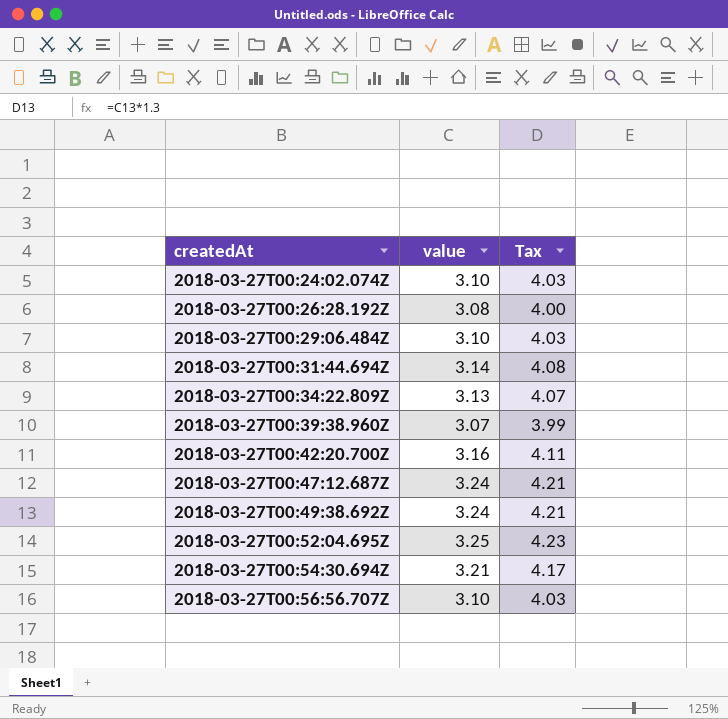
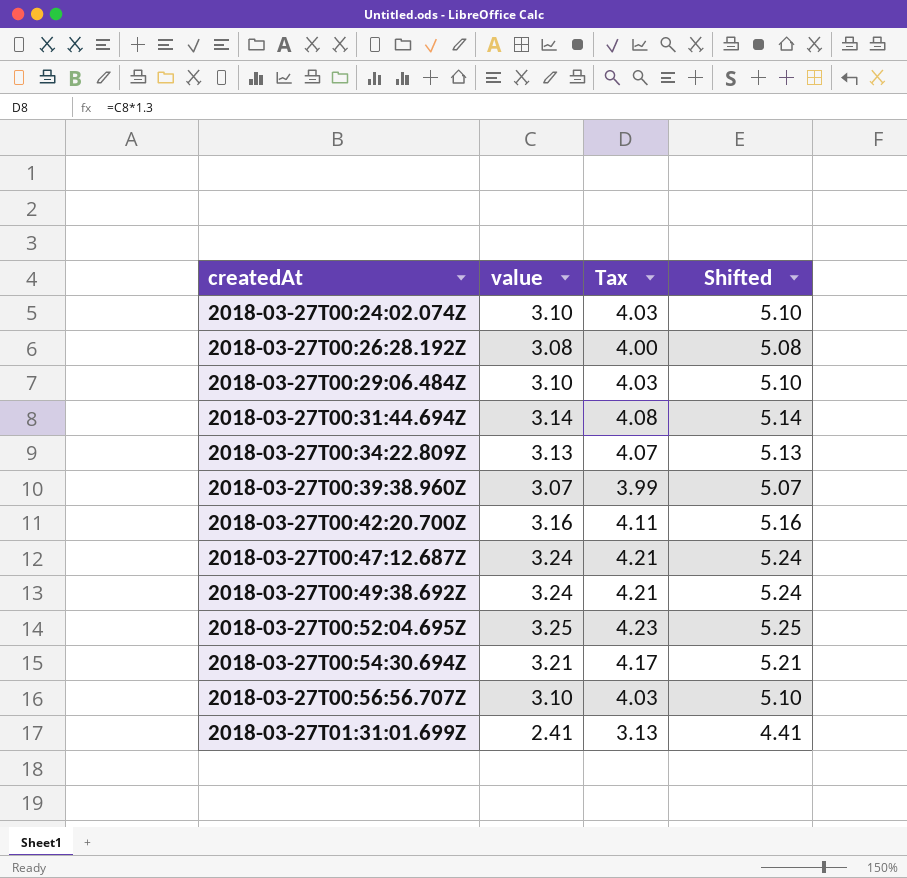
column Shifted | formula: none -> [value] + 2
row 2018-03-27T01:31:01.699Z: none -> 2.41 | 3.13 | 4.41

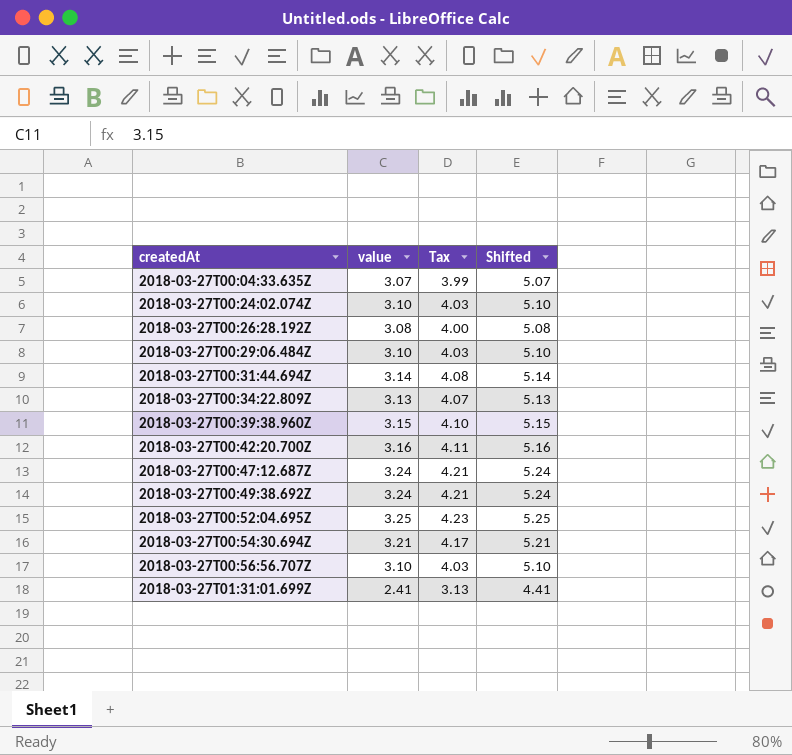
row 2018-03-27T00:04:33.635Z: none -> 3.07 | 3.99 | 5.07
2018-03-27T00:39:38.960Z | value: 3.07 -> 3.15
2018-03-27T00:39:38.960Z | Tax: 3.99 -> 4.10
2018-03-27T00:39:38.960Z | Shifted: 5.07 -> 5.15

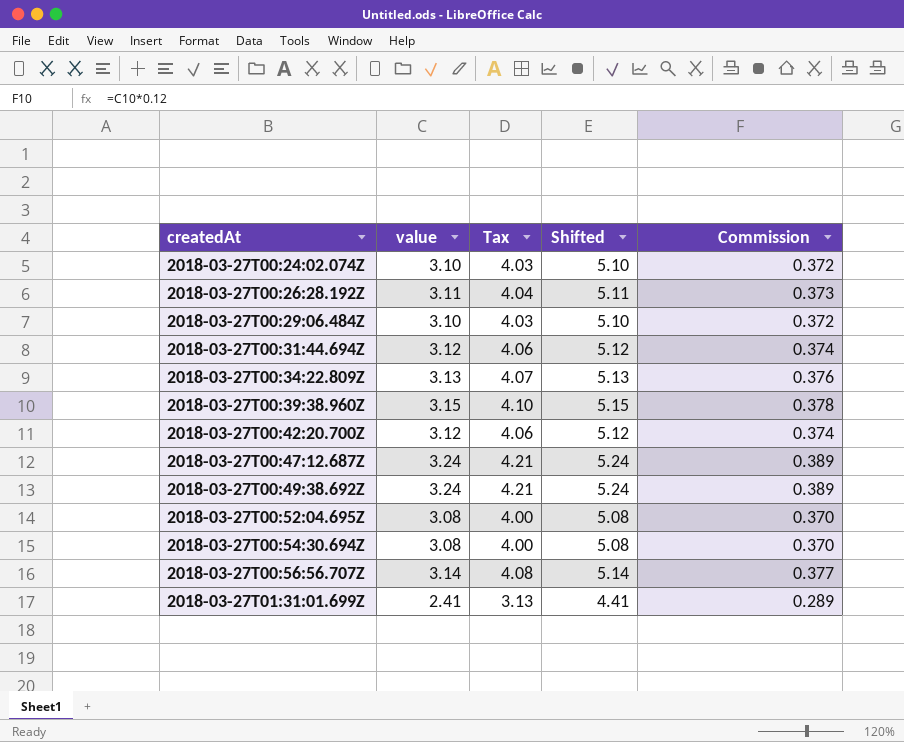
column Commission | formula: none -> [value] * 0.12
row 2018-03-27T00:04:33.635Z: 3.07 | 3.99 | 5.07 -> none
2018-03-27T00:26:28.192Z | value: 3.08 -> 3.11
2018-03-27T00:26:28.192Z | Tax: 4.00 -> 4.04
2018-03-27T00:26:28.192Z | Shifted: 5.08 -> 5.11
2018-03-27T00:31:44.694Z | value: 3.14 -> 3.12
2018-03-27T00:31:44.694Z | Tax: 4.08 -> 4.06
2018-03-27T00:31:44.694Z | Shifted: 5.14 -> 5.12
2018-03-27T00:42:20.700Z | value: 3.16 -> 3.12
2018-03-27T00:42:20.700Z | Tax: 4.11 -> 4.06
2018-03-27T00:42:20.700Z | Shifted: 5.16 -> 5.12
2018-03-27T00:52:04.695Z | value: 3.25 -> 3.08
2018-03-27T00:52:04.695Z | Tax: 4.23 -> 4.00
2018-03-27T00:52:04.695Z | Shifted: 5.25 -> 5.08
2018-03-27T00:54:30.694Z | value: 3.21 -> 3.08
2018-03-27T00:54:30.694Z | Tax: 4.17 -> 4.00
2018-03-27T00:54:30.694Z | Shifted: 5.21 -> 5.08
2018-03-27T00:56:56.707Z | value: 3.10 -> 3.14
2018-03-27T00:56:56.707Z | Tax: 4.03 -> 4.08
2018-03-27T00:56:56.707Z | Shifted: 5.10 -> 5.14

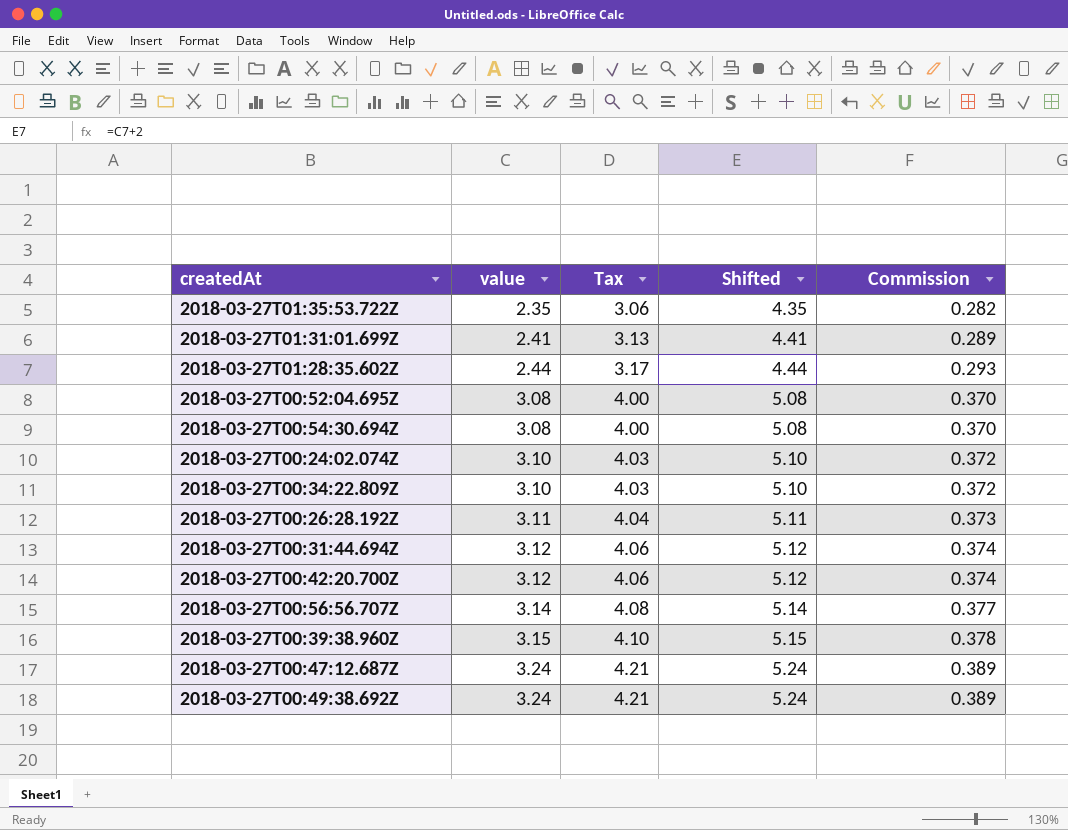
row order: createdAt ascending -> value ascending
row 2018-03-27T00:29:06.484Z: 3.10 | 4.03 | 5.10 | 0.372 -> none
row 2018-03-27T01:35:53.722Z: none -> 2.35 | 3.06 | 4.35 | 0.282
row 2018-03-27T01:28:35.602Z: none -> 2.44 | 3.17 | 4.44 | 0.293
2018-03-27T00:34:22.809Z | value: 3.13 -> 3.10
2018-03-27T00:34:22.809Z | Tax: 4.07 -> 4.03
2018-03-27T00:34:22.809Z | Shifted: 5.13 -> 5.10
2018-03-27T00:34:22.809Z | Commission: 0.376 -> 0.372

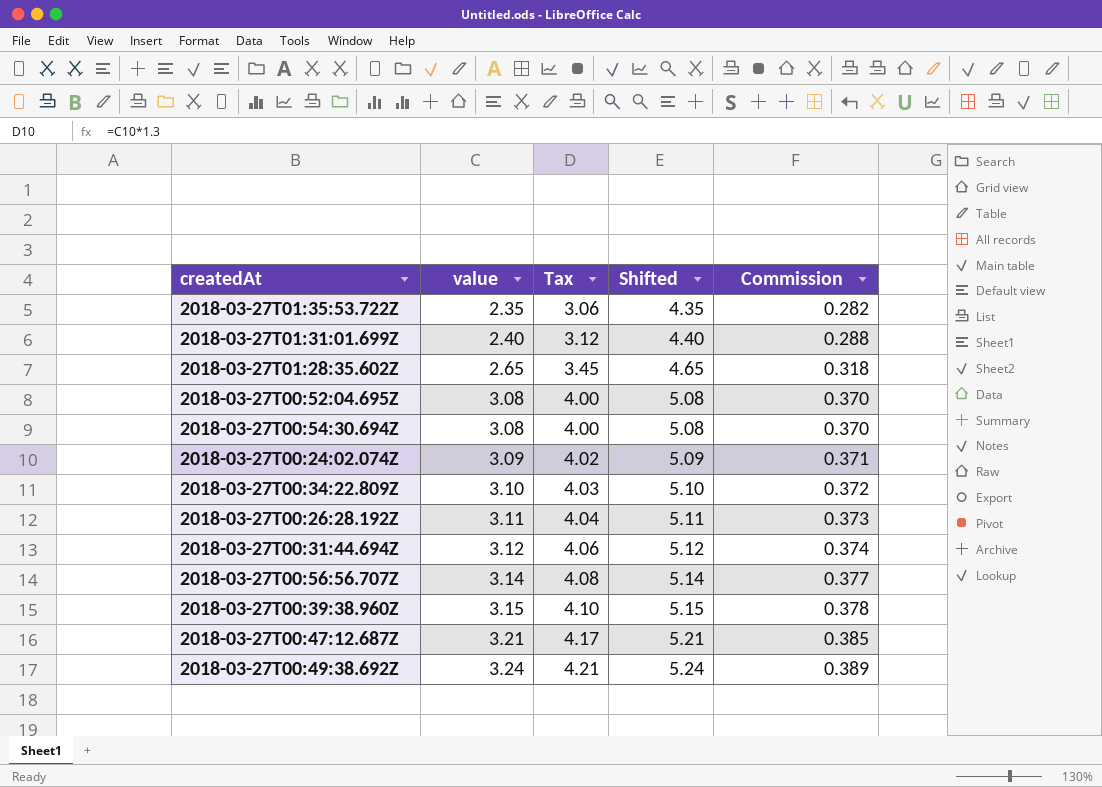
row 2018-03-27T00:42:20.700Z: 3.12 | 4.06 | 5.12 | 0.374 -> none
2018-03-27T01:31:01.699Z | value: 2.41 -> 2.40
2018-03-27T01:31:01.699Z | Tax: 3.13 -> 3.12
2018-03-27T01:31:01.699Z | Shifted: 4.41 -> 4.40
2018-03-27T01:31:01.699Z | Commission: 0.289 -> 0.288
2018-03-27T01:28:35.602Z | value: 2.44 -> 2.65
2018-03-27T01:28:35.602Z | Tax: 3.17 -> 3.45
2018-03-27T01:28:35.602Z | Shifted: 4.44 -> 4.65
2018-03-27T01:28:35.602Z | Commission: 0.293 -> 0.318
2018-03-27T00:24:02.074Z | value: 3.10 -> 3.09
2018-03-27T00:24:02.074Z | Tax: 4.03 -> 4.02
2018-03-27T00:24:02.074Z | Shifted: 5.10 -> 5.09
2018-03-27T00:24:02.074Z | Commission: 0.372 -> 0.371
2018-03-27T00:47:12.687Z | value: 3.24 -> 3.21
2018-03-27T00:47:12.687Z | Tax: 4.21 -> 4.17
2018-03-27T00:47:12.687Z | Shifted: 5.24 -> 5.21
2018-03-27T00:47:12.687Z | Commission: 0.389 -> 0.385

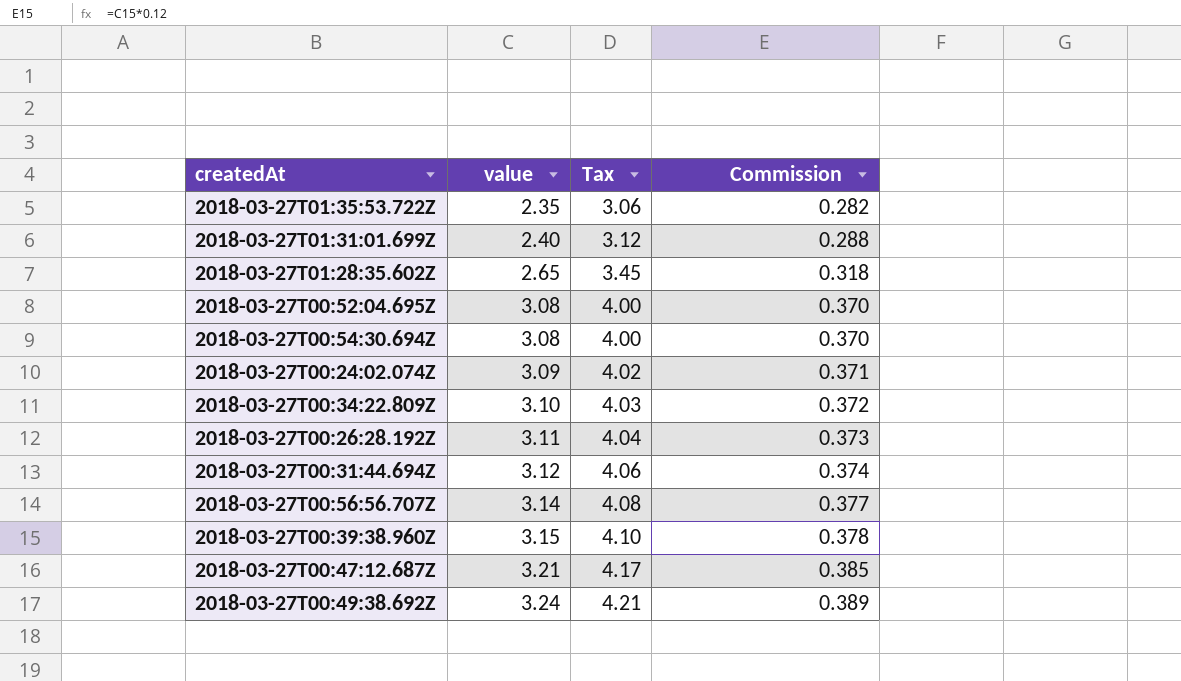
column Shifted | formula: [value] + 2 -> none

